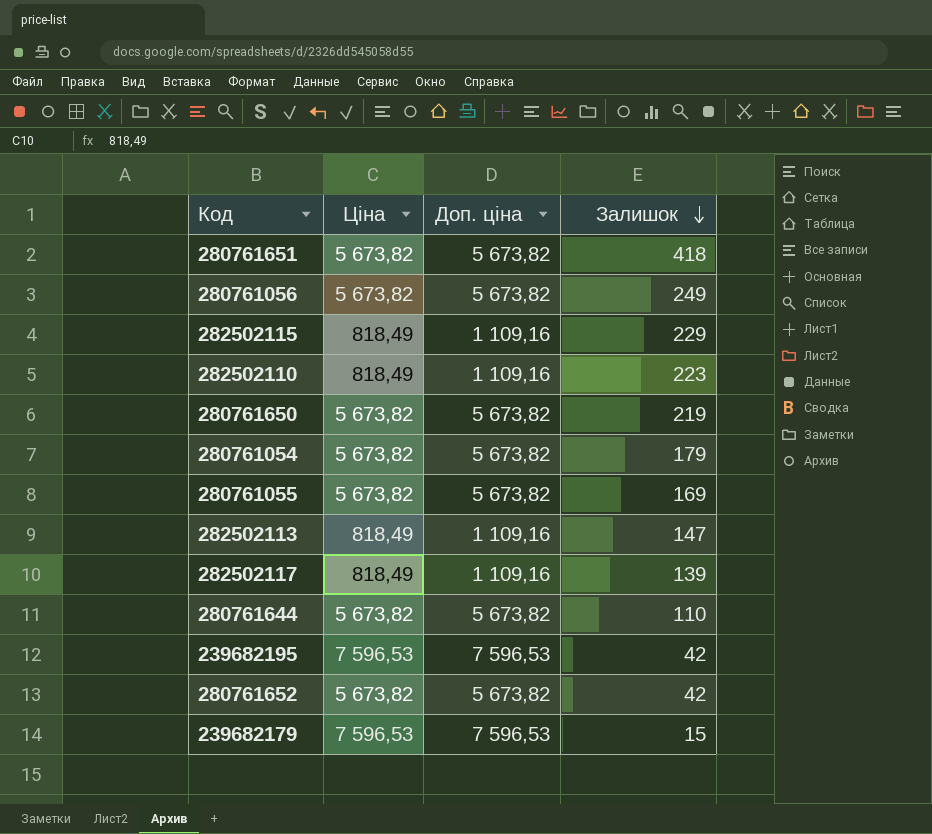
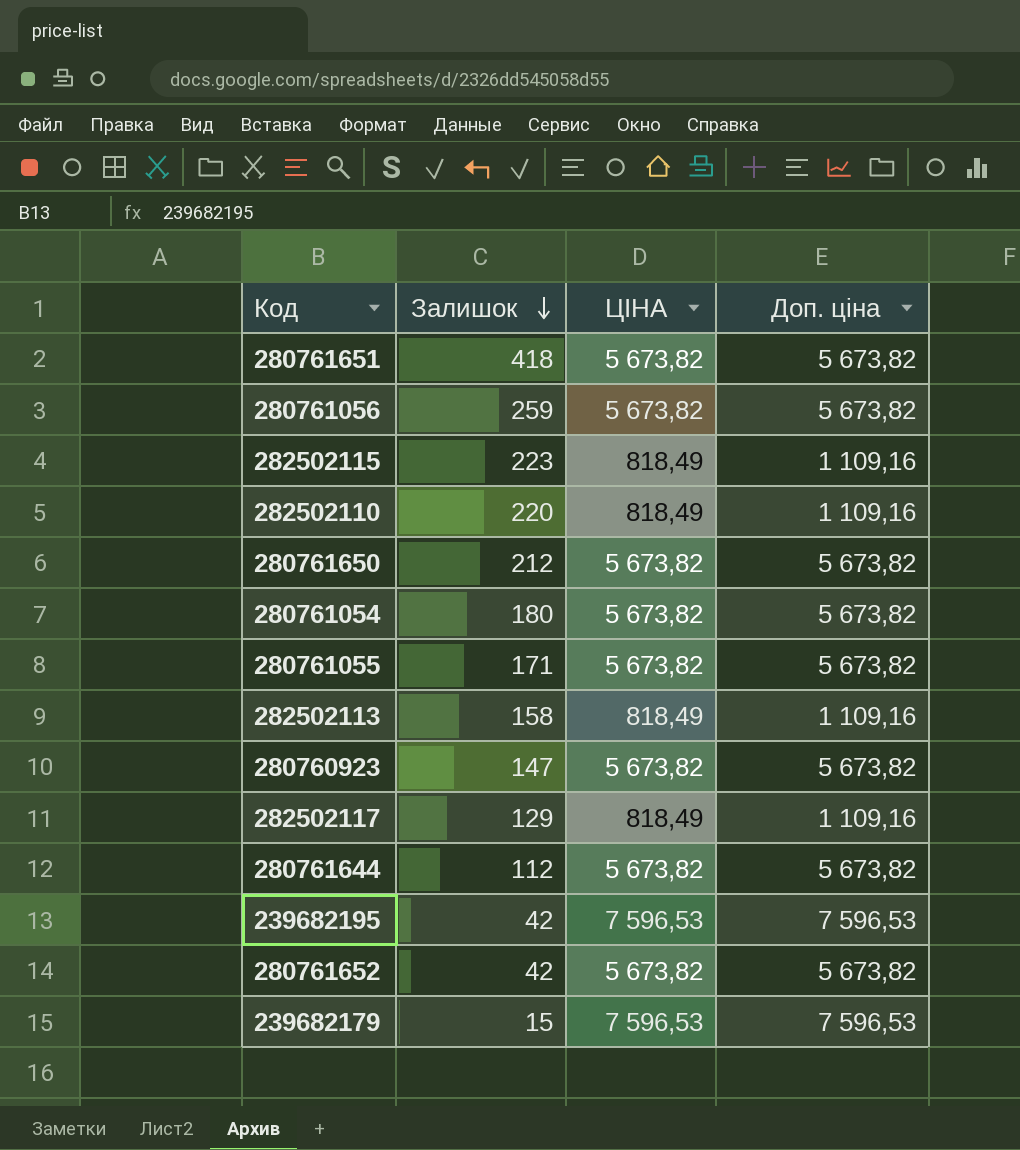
column Залишок | position: 4 -> 2
column name: Ціна -> ЦІНА
280761056 | Залишок: 249 -> 259
282502115 | Залишок: 229 -> 223
282502110 | Залишок: 223 -> 220
280761650 | Залишок: 219 -> 212
280761054 | Залишок: 179 -> 180
280761055 | Залишок: 169 -> 171
282502113 | Залишок: 147 -> 158
row 280760923: none -> 147 | 5 673,82 | 5 673,82
282502117 | Залишок: 139 -> 129
280761644 | Залишок: 110 -> 112

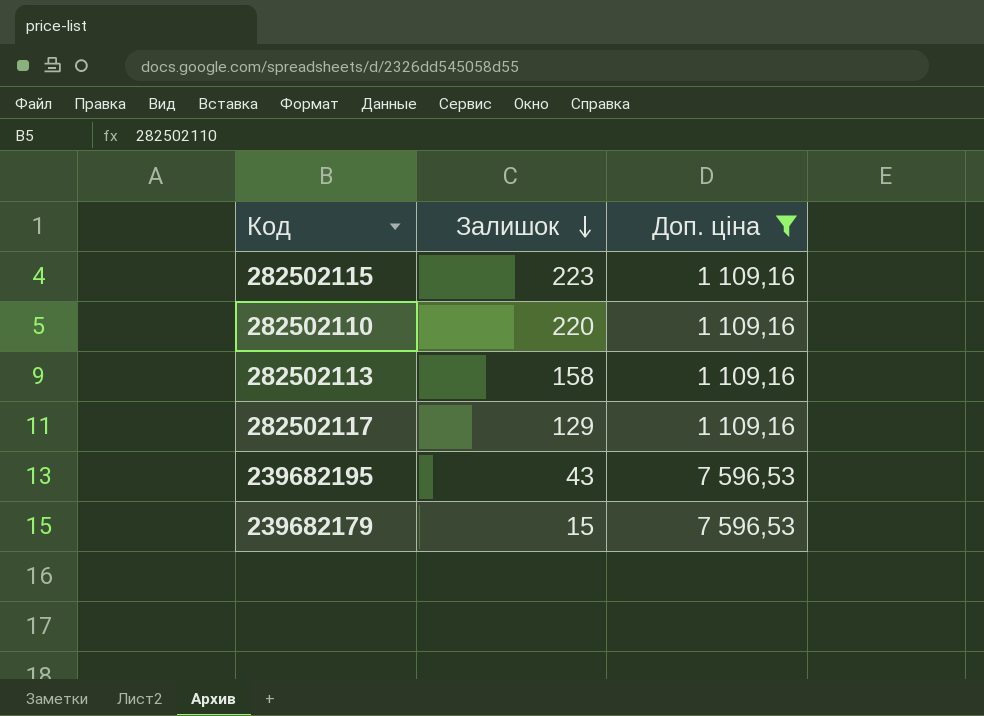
filter: none -> Доп. ціна != 5 673,82
column ЦІНА | position: 3 -> none
239682195 | Залишок: 42 -> 43

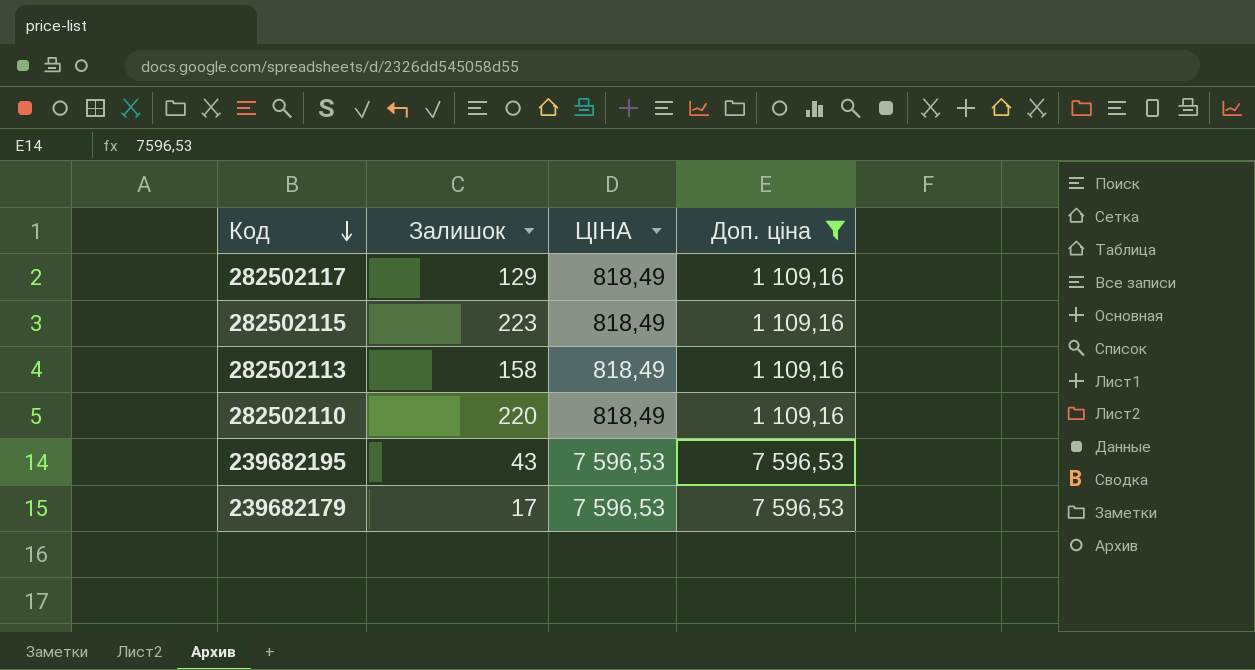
row order: Залишок descending -> Код descending
column ЦІНА | position: none -> 3
239682179 | Залишок: 15 -> 17

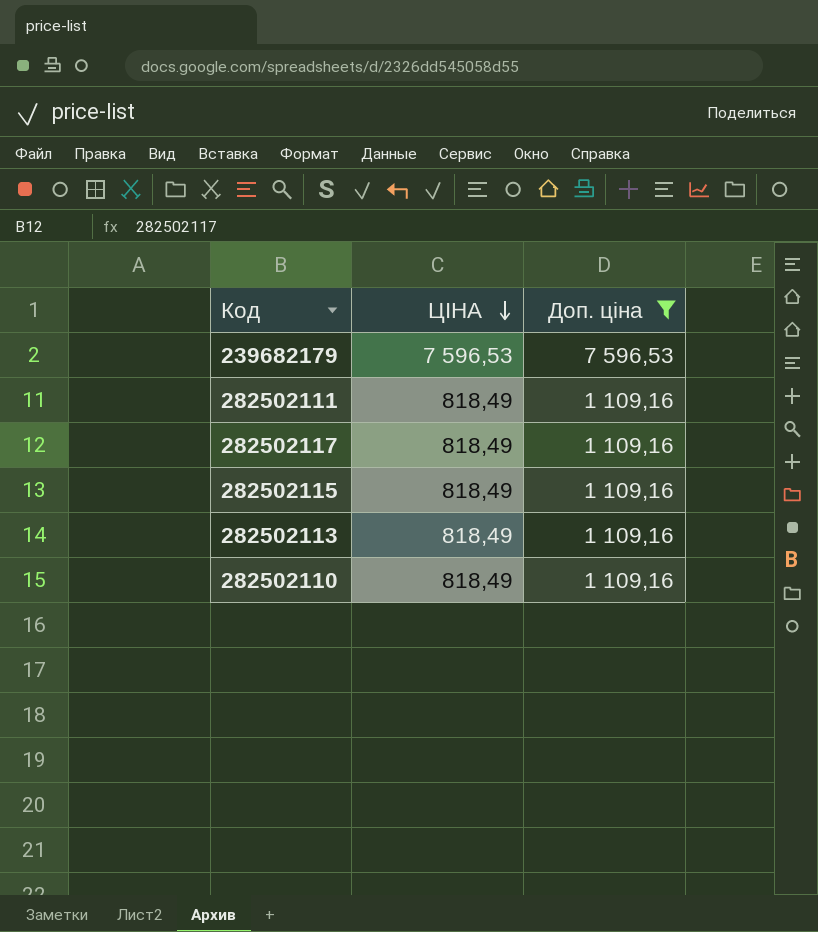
row order: Код descending -> ЦІНА descending
column Залишок | position: 2 -> none
row 239682195: 43 | 7 596,53 | 7 596,53 -> none
row 282502111: none -> 818,49 | 1 109,16

